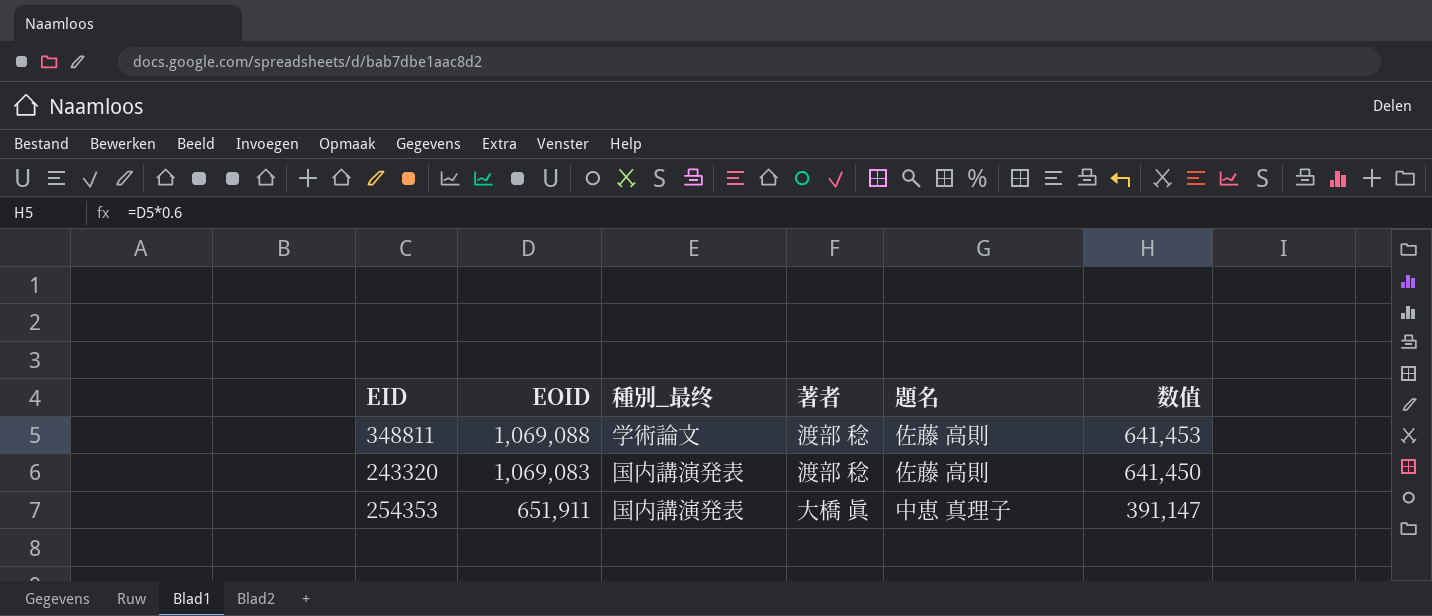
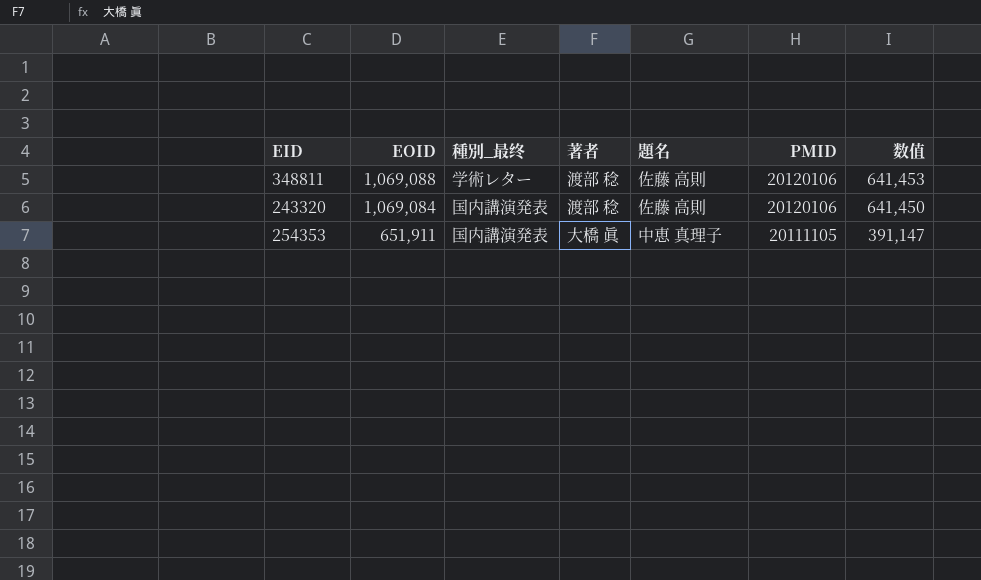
column PMID | position: none -> 6
348811 | 種別_最终: 学術論文 -> 学術レター
243320 | EOID: 1,069,083 -> 1,069,084

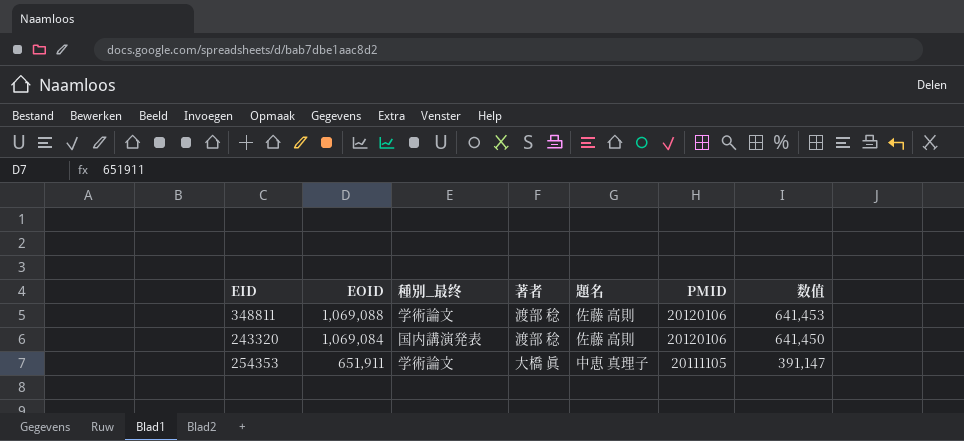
348811 | 種別_最终: 学術レター -> 学術論文
254353 | 種別_最终: 国内講演発表 -> 学術論文

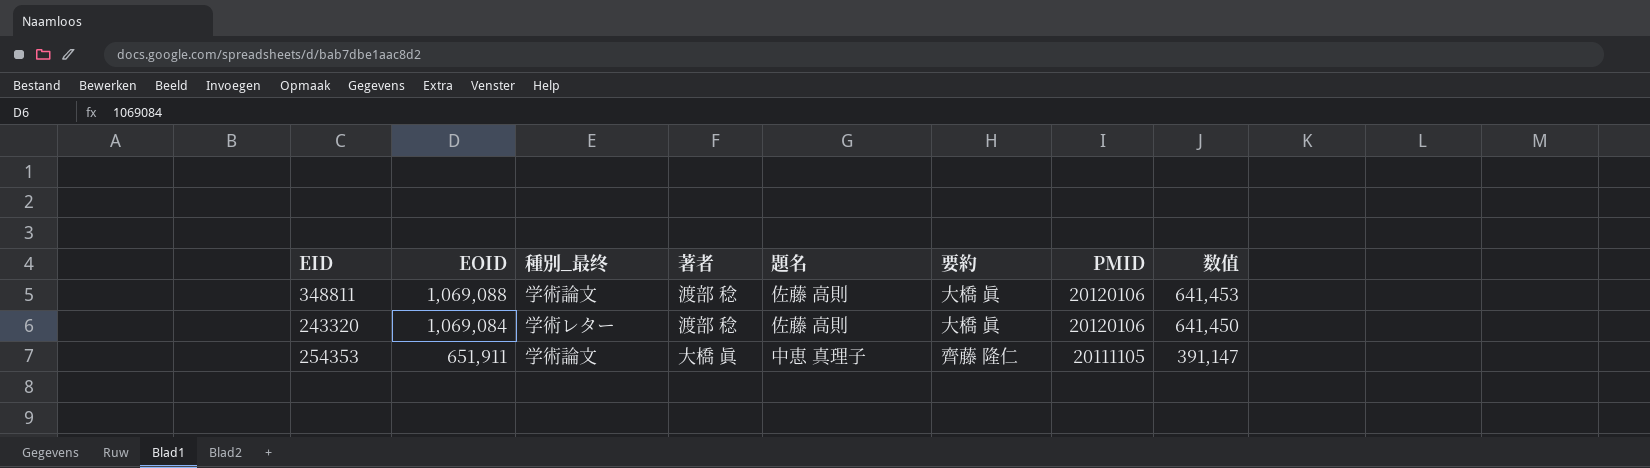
column 要約 | position: none -> 6
243320 | 種別_最终: 国内講演発表 -> 学術レター

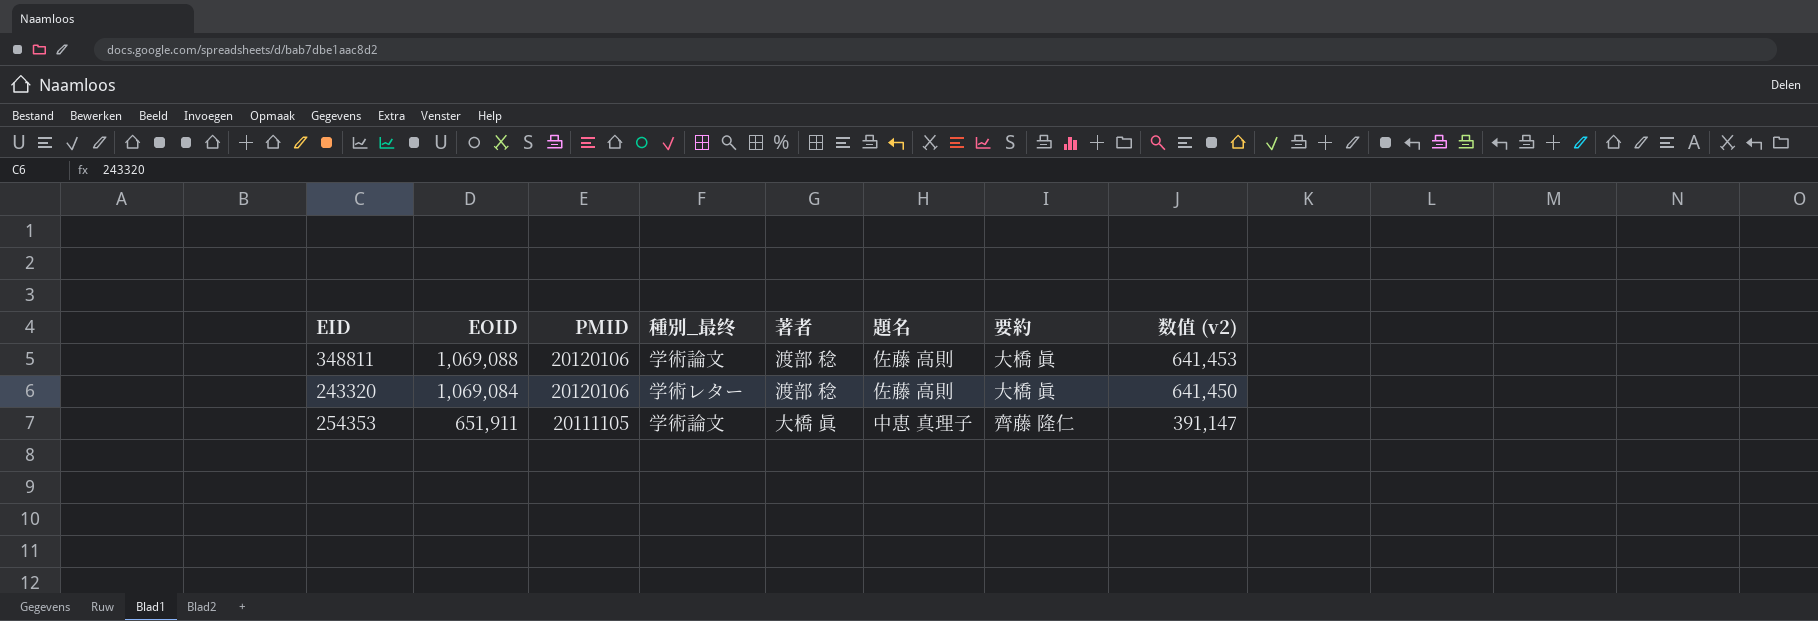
column PMID | position: 7 -> 3
column name: 数值 -> 数值 (v2)

